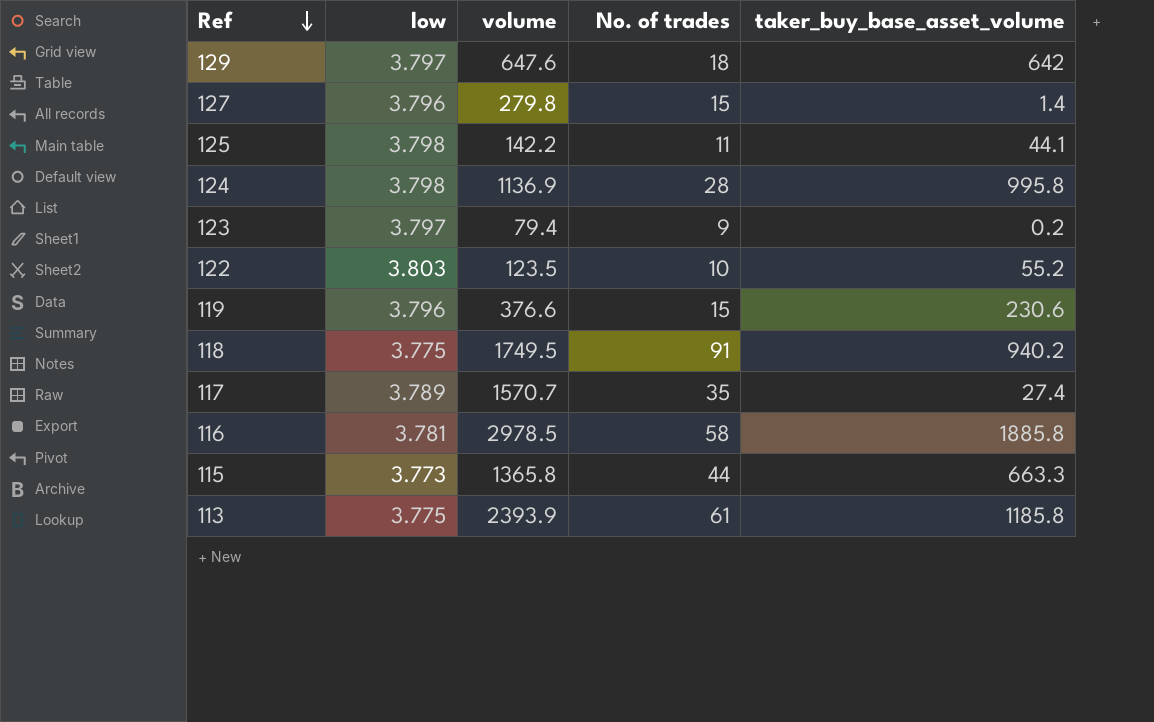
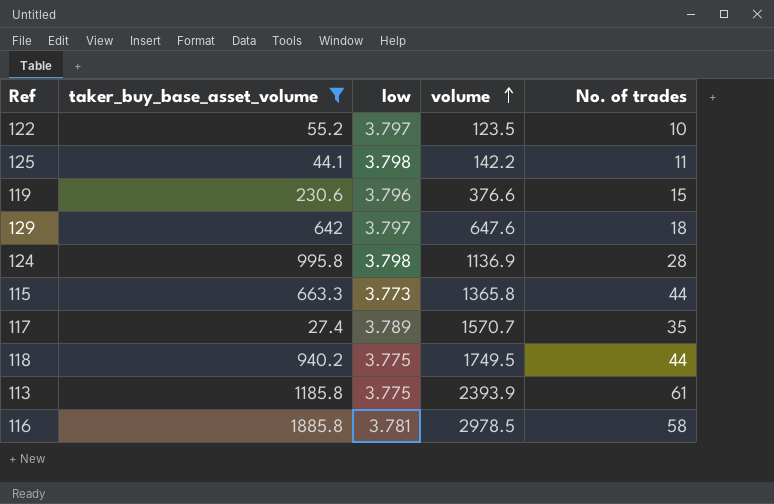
filter: none -> taker_buy_base_asset_volume >= 27.4
row order: Ref descending -> volume ascending
column taker_buy_base_asset_volume | position: 5 -> 2
122 | low: 3.803 -> 3.797
118 | No. of trades: 91 -> 44

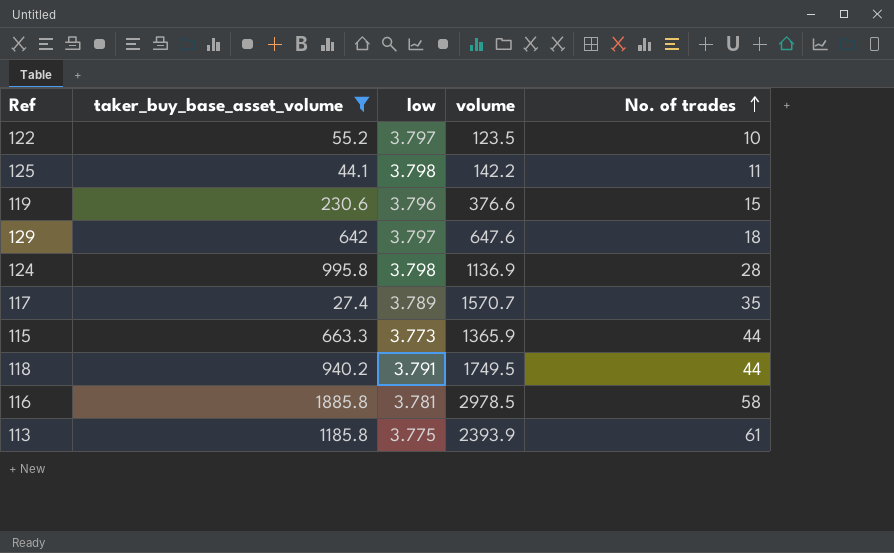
row order: volume ascending -> No. of trades ascending
115 | volume: 1365.8 -> 1365.9
118 | low: 3.775 -> 3.791

